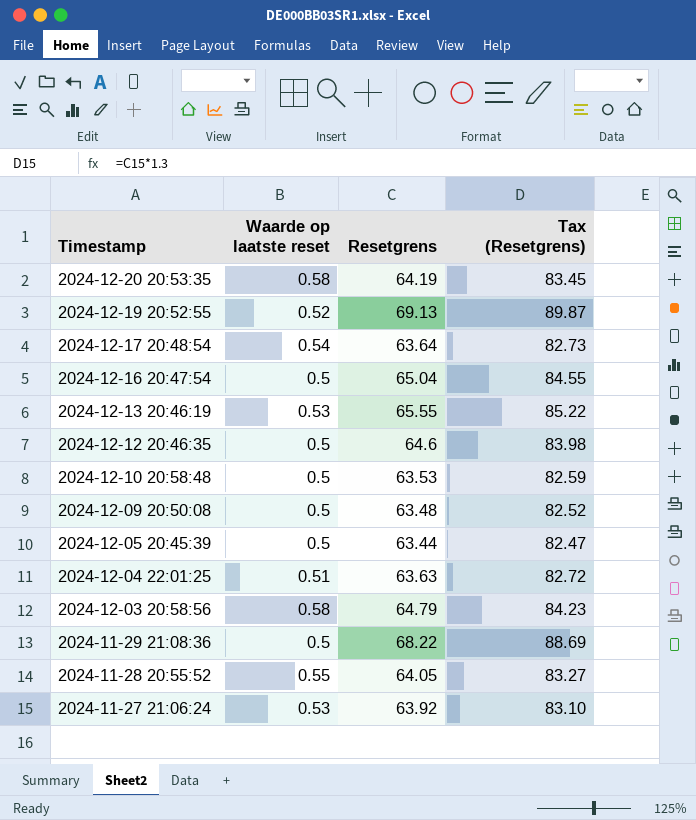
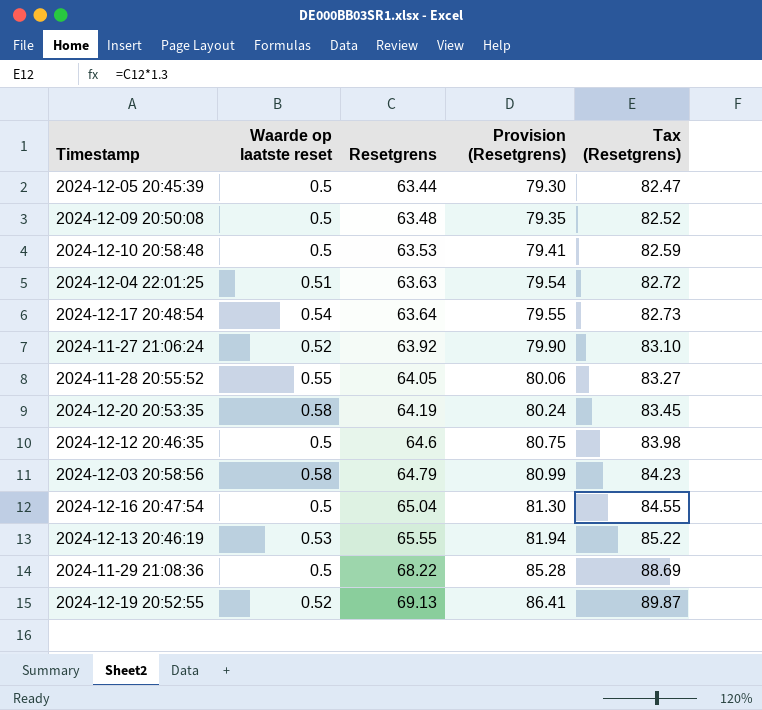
row order: Timestamp descending -> Resetgrens ascending
column Provision (Resetgrens) | formula: none -> [Resetgrens] * 1.25
2024-11-27 21:06:24 | Waarde op laatste reset: 0.53 -> 0.52

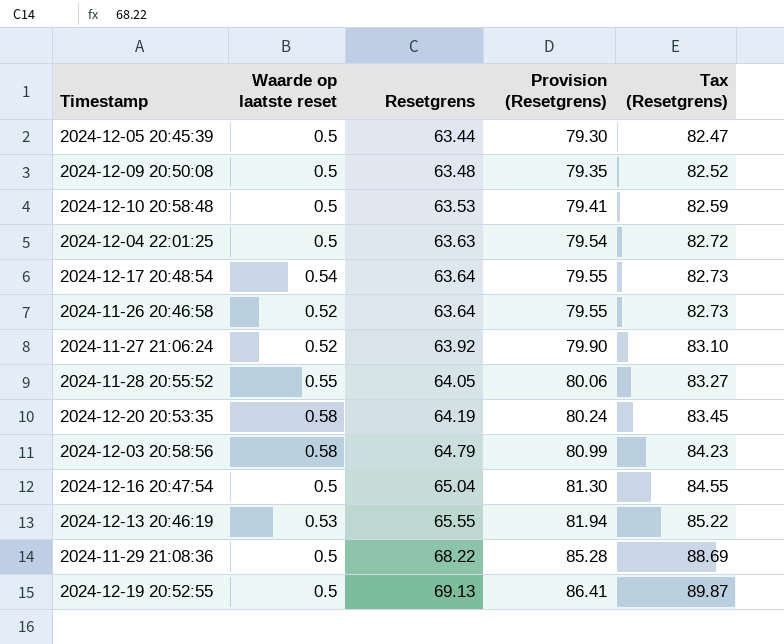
row 2024-12-12 20:46:35: 0.5 | 64.6 | 80.75 | 83.98 -> none
2024-12-04 22:01:25 | Waarde op laatste reset: 0.51 -> 0.5
row 2024-11-26 20:46:58: none -> 0.52 | 63.64 | 79.55 | 82.73
2024-12-19 20:52:55 | Waarde op laatste reset: 0.52 -> 0.5

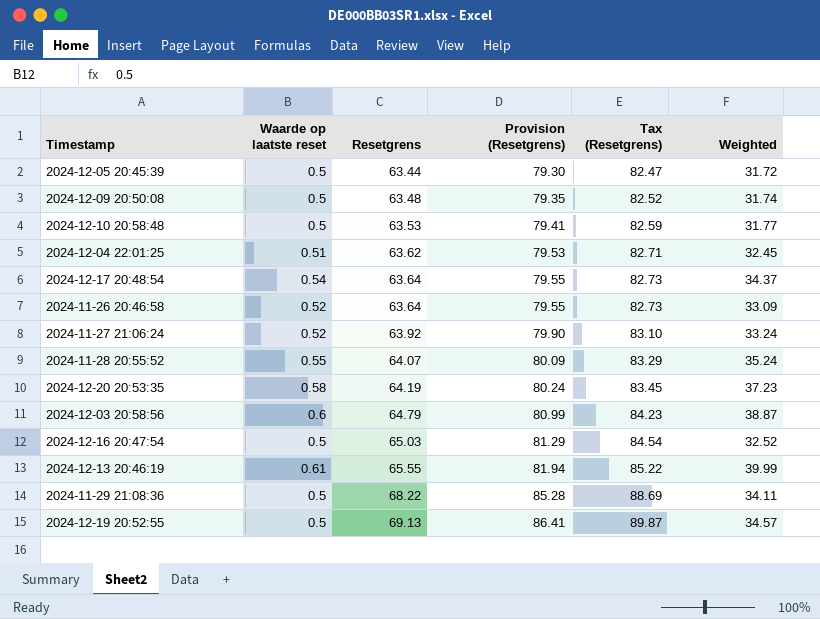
column Weighted | formula: none -> [Waarde op laatste reset] * [Resetgrens]
2024-12-04 22:01:25 | Waarde op laatste reset: 0.5 -> 0.51
2024-12-04 22:01:25 | Resetgrens: 63.63 -> 63.62
2024-12-04 22:01:25 | Provision (Resetgrens): 79.54 -> 79.53
2024-12-04 22:01:25 | Tax (Resetgrens): 82.72 -> 82.71
2024-11-28 20:55:52 | Resetgrens: 64.05 -> 64.07
2024-11-28 20:55:52 | Provision (Resetgrens): 80.06 -> 80.09
2024-11-28 20:55:52 | Tax (Resetgrens): 83.27 -> 83.29
2024-12-03 20:58:56 | Waarde op laatste reset: 0.58 -> 0.6
2024-12-16 20:47:54 | Resetgrens: 65.04 -> 65.03
2024-12-16 20:47:54 | Provision (Resetgrens): 81.30 -> 81.29
2024-12-16 20:47:54 | Tax (Resetgrens): 84.55 -> 84.54
2024-12-13 20:46:19 | Waarde op laatste reset: 0.53 -> 0.61

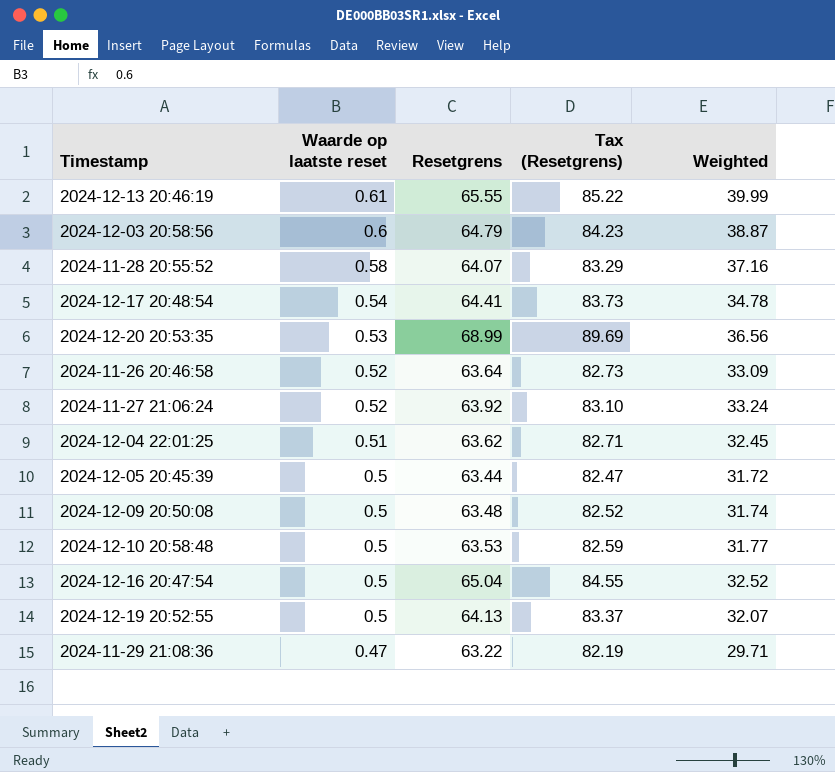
row order: Resetgrens ascending -> Waarde op laatste reset descending
column Provision (Resetgrens) | formula: [Resetgrens] * 1.25 -> none
2024-11-28 20:55:52 | Waarde op laatste reset: 0.55 -> 0.58
2024-11-28 20:55:52 | Weighted: 35.24 -> 37.16
2024-12-17 20:48:54 | Resetgrens: 63.64 -> 64.41
2024-12-17 20:48:54 | Tax (Resetgrens): 82.73 -> 83.73
2024-12-17 20:48:54 | Weighted: 34.37 -> 34.78
2024-12-20 20:53:35 | Waarde op laatste reset: 0.58 -> 0.53
2024-12-20 20:53:35 | Resetgrens: 64.19 -> 68.99
2024-12-20 20:53:35 | Tax (Resetgrens): 83.45 -> 89.69
2024-12-20 20:53:35 | Weighted: 37.23 -> 36.56
2024-12-16 20:47:54 | Resetgrens: 65.03 -> 65.04
2024-12-16 20:47:54 | Tax (Resetgrens): 84.54 -> 84.55
2024-12-19 20:52:55 | Resetgrens: 69.13 -> 64.13
2024-12-19 20:52:55 | Tax (Resetgrens): 89.87 -> 83.37
2024-12-19 20:52:55 | Weighted: 34.57 -> 32.07
2024-11-29 21:08:36 | Waarde op laatste reset: 0.5 -> 0.47
2024-11-29 21:08:36 | Resetgrens: 68.22 -> 63.22
2024-11-29 21:08:36 | Tax (Resetgrens): 88.69 -> 82.19
2024-11-29 21:08:36 | Weighted: 34.11 -> 29.71

